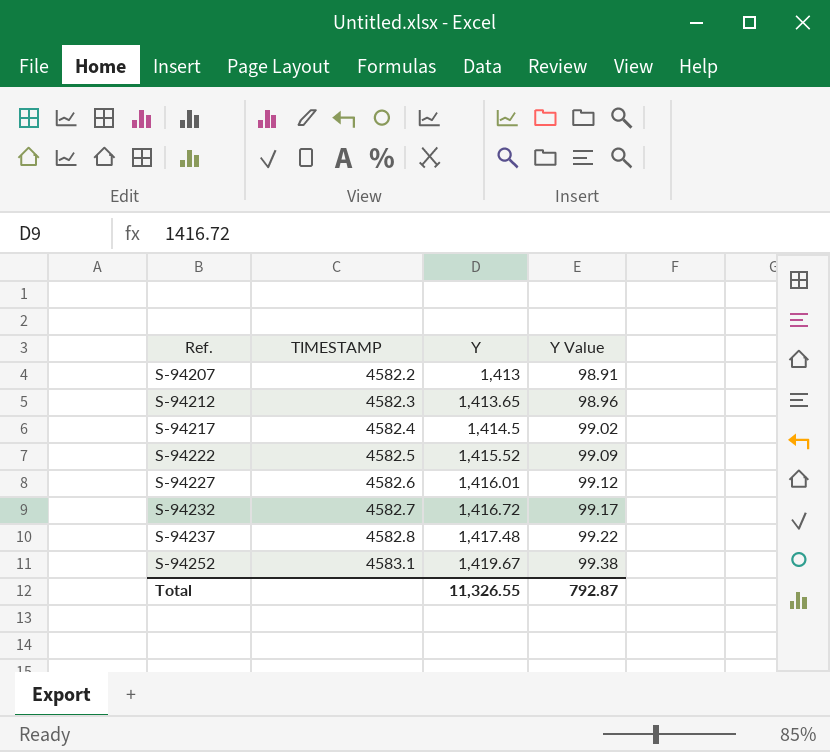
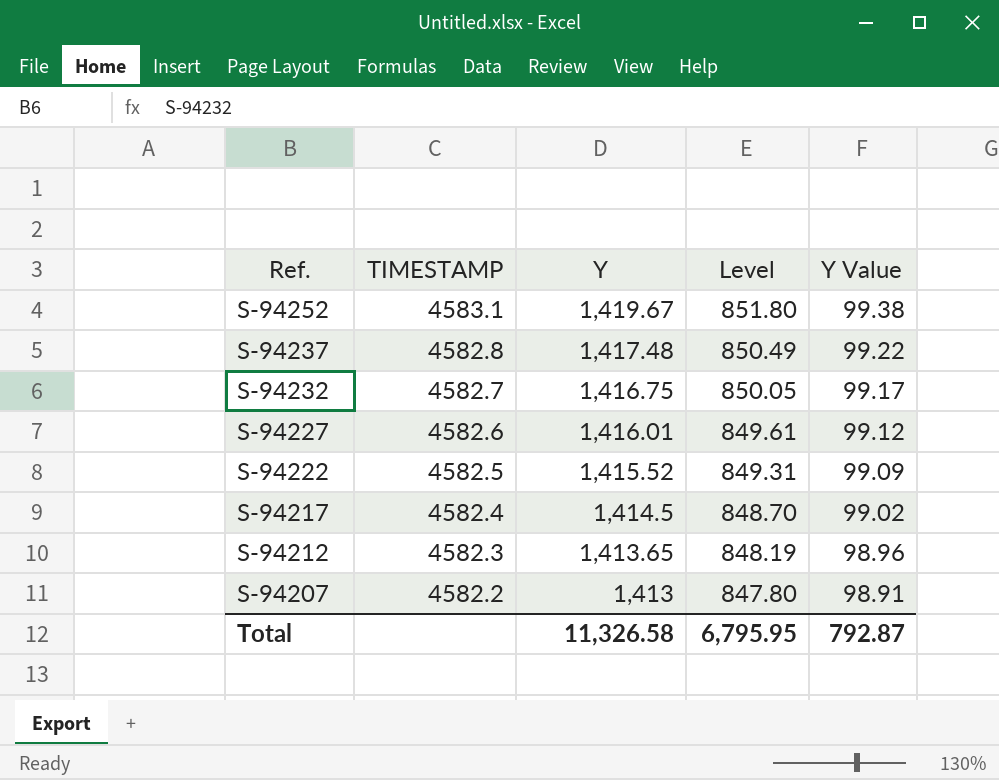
row order: Ref. ascending -> Ref. descending
column Level | formula: none -> [Y] * 0.6
S-94232 | Y: 1,416.72 -> 1,416.75
Total | Y: 11,326.55 -> 11,326.58

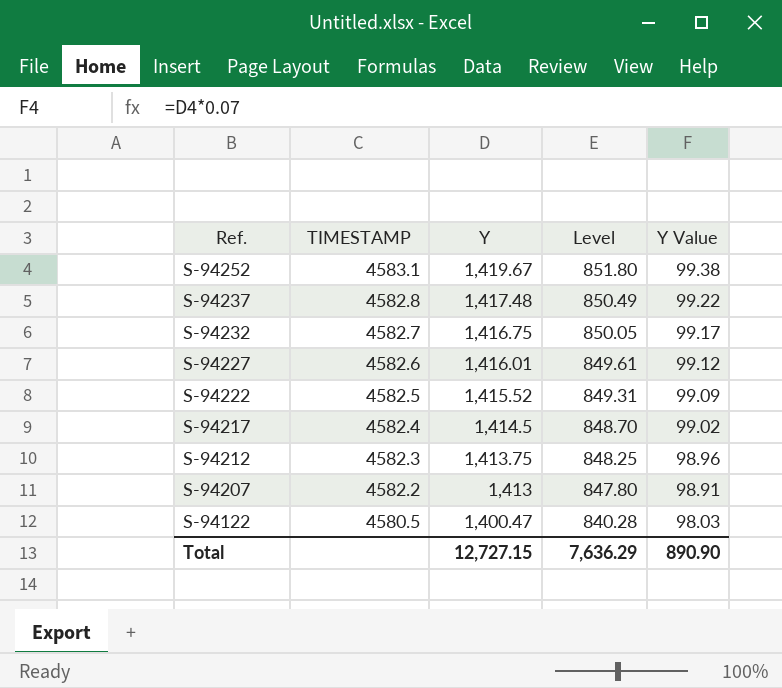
S-94212 | Y: 1,413.65 -> 1,413.75
S-94212 | Level: 848.19 -> 848.25
row S-94122: none -> 4580.5 | 1,400.47 | 840.28 | 98.03
Total | Y: 11,326.58 -> 12,727.15
Total | Level: 6,795.95 -> 7,636.29
Total | Y Value: 792.87 -> 890.90

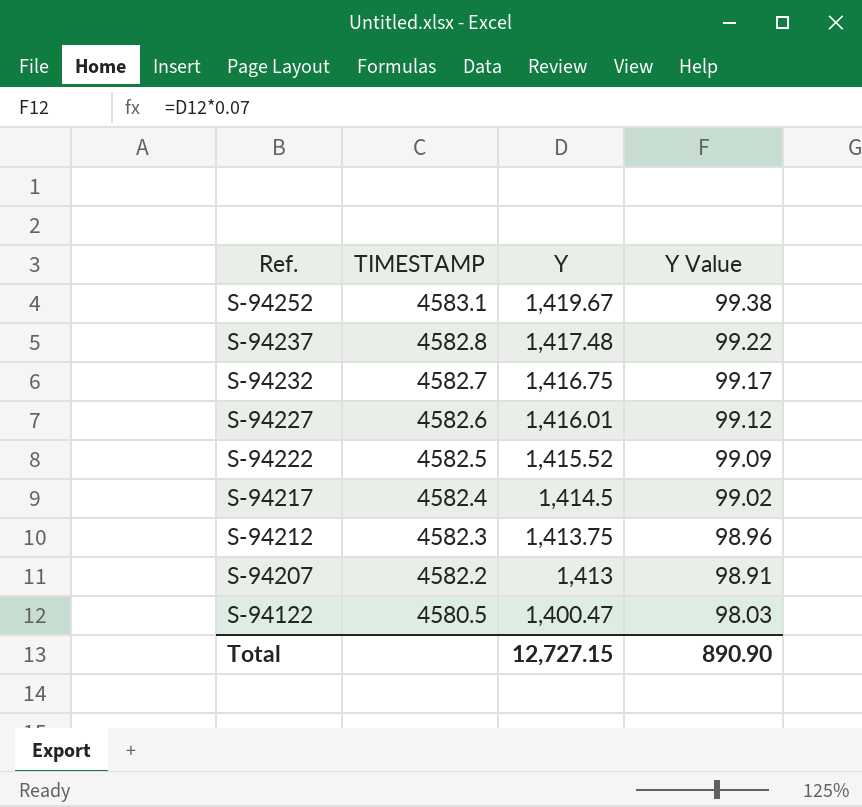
column Level | formula: [Y] * 0.6 -> none

